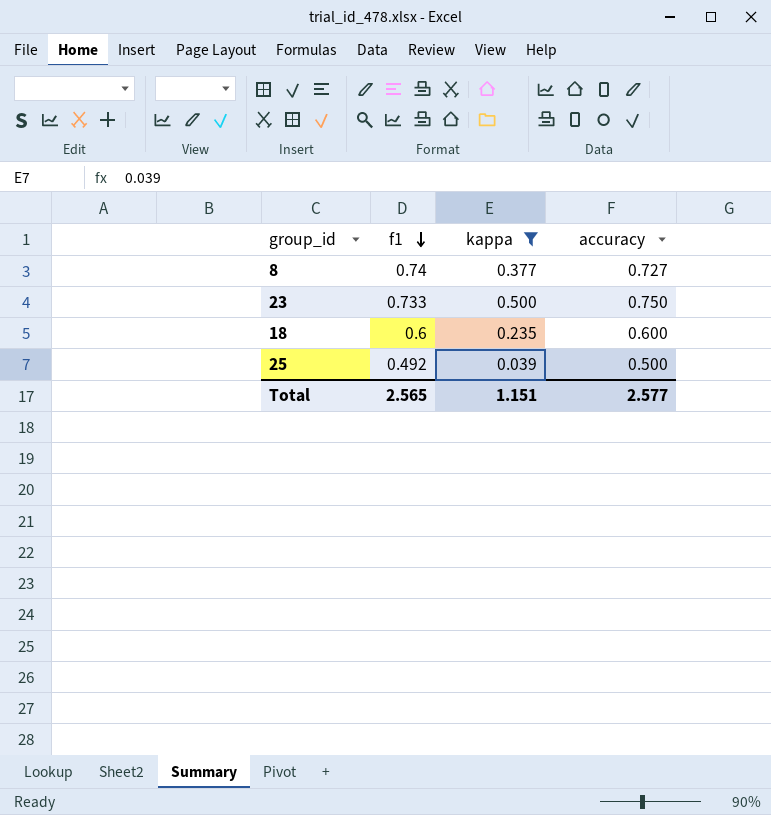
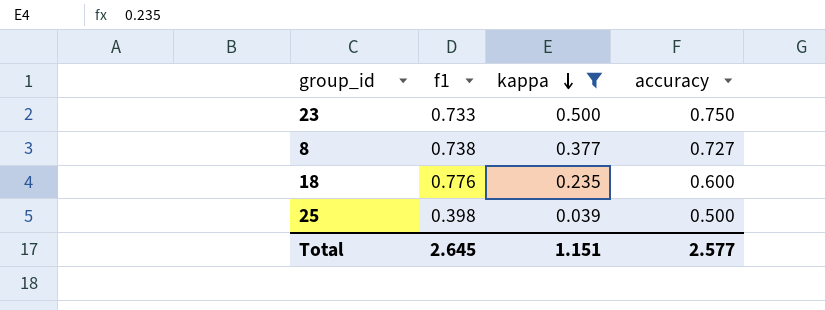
row order: f1 descending -> kappa descending
8 | f1: 0.74 -> 0.738
18 | f1: 0.6 -> 0.776
25 | f1: 0.492 -> 0.398
Total | f1: 2.565 -> 2.645

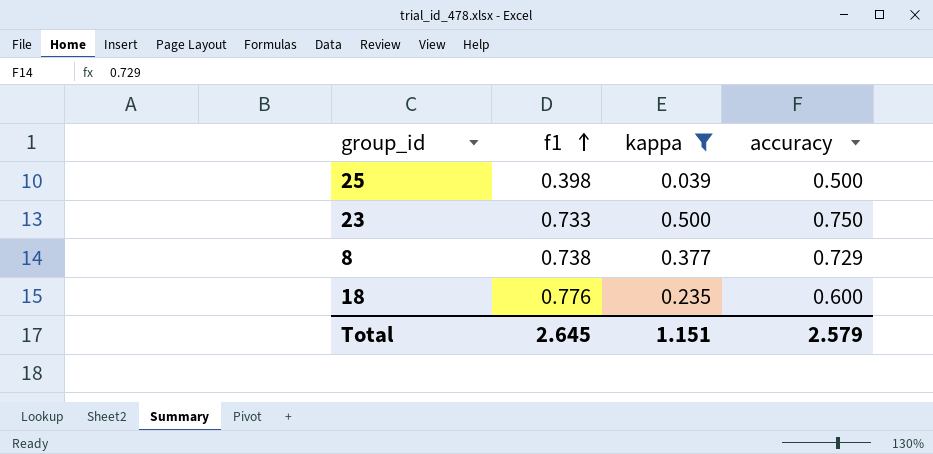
row order: kappa descending -> f1 ascending
8 | accuracy: 0.727 -> 0.729
Total | accuracy: 2.577 -> 2.579

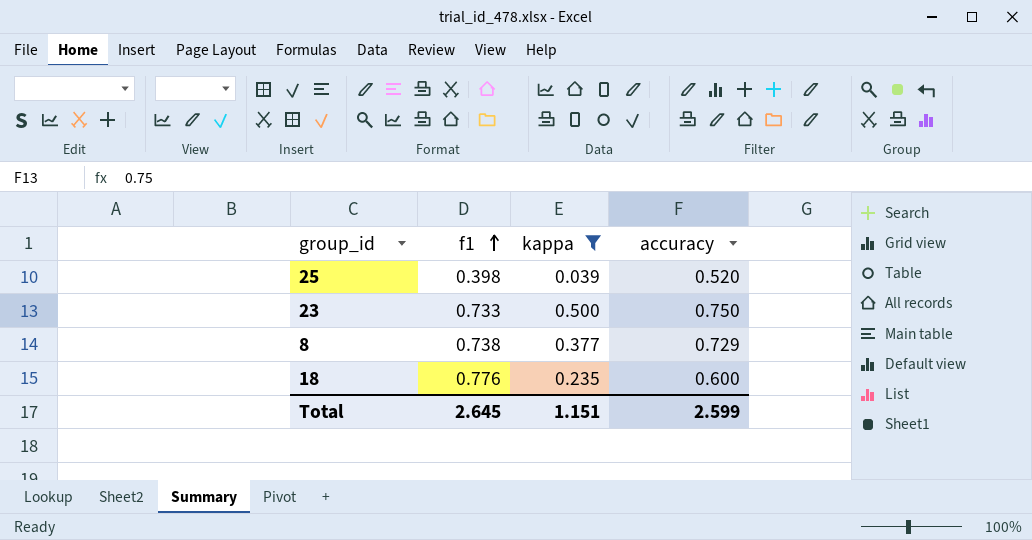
25 | accuracy: 0.500 -> 0.520
Total | accuracy: 2.579 -> 2.599

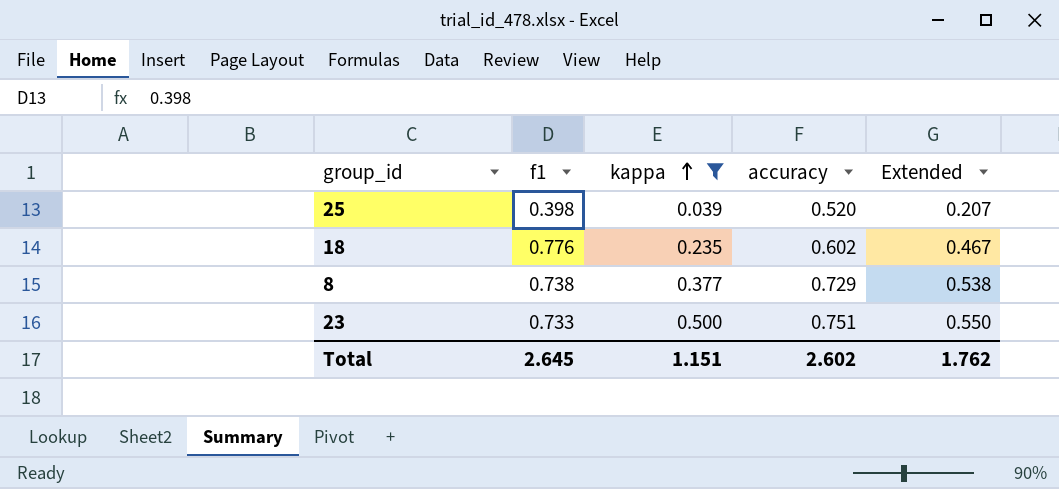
row order: f1 ascending -> kappa ascending
column Extended | formula: none -> [f1] * [accuracy]
18 | accuracy: 0.600 -> 0.602
23 | accuracy: 0.750 -> 0.751
Total | accuracy: 2.599 -> 2.602

